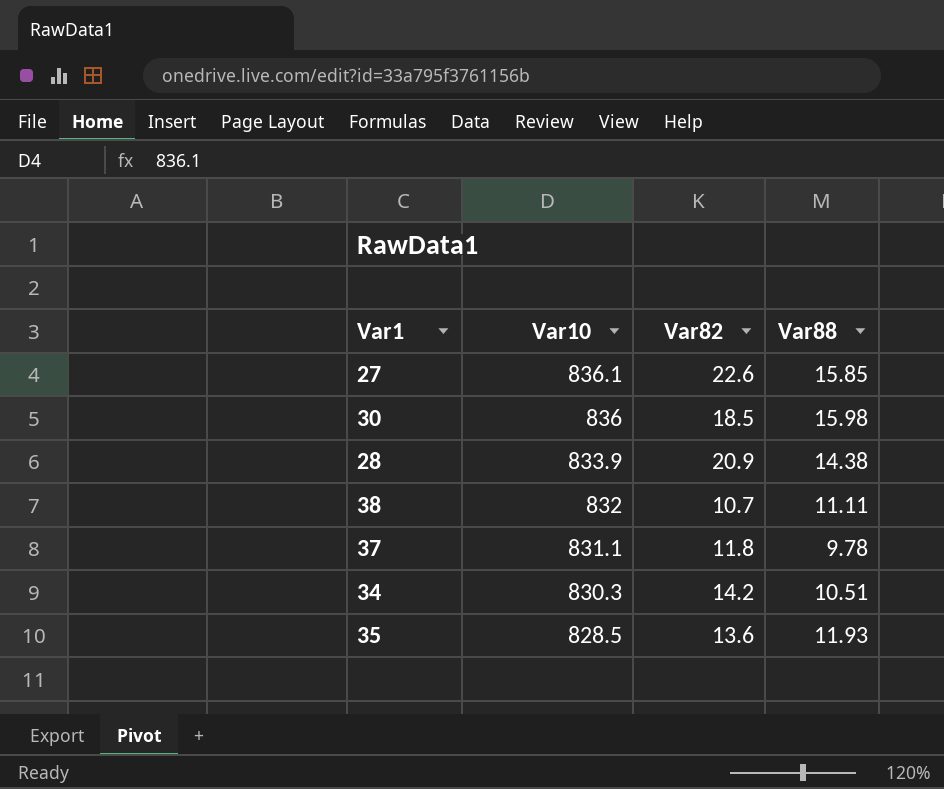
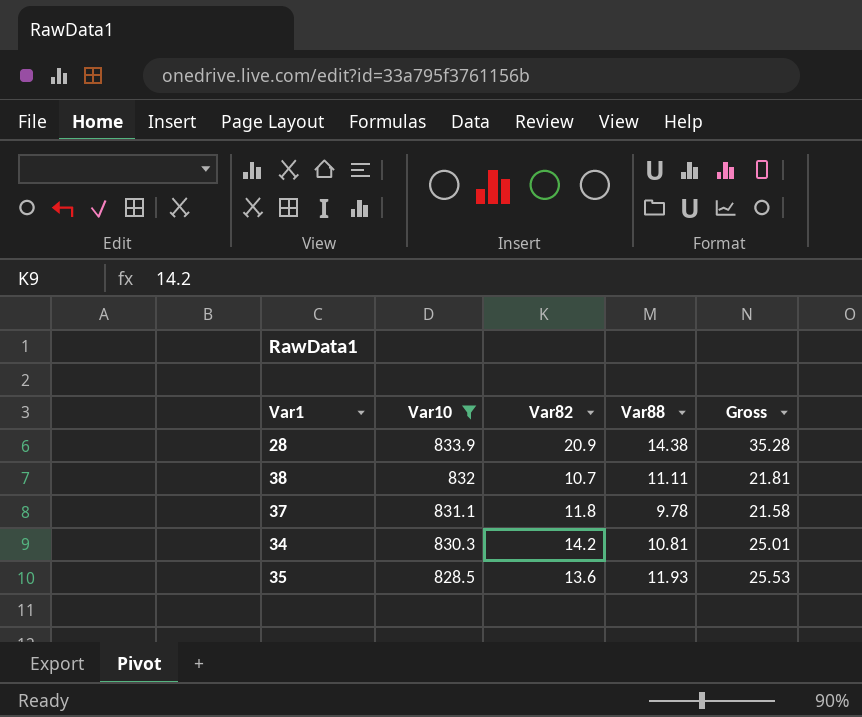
filter: none -> Var10 <= 833.9
column Gross | formula: none -> [Var82] + [Var88]
34 | Var88: 10.51 -> 10.81

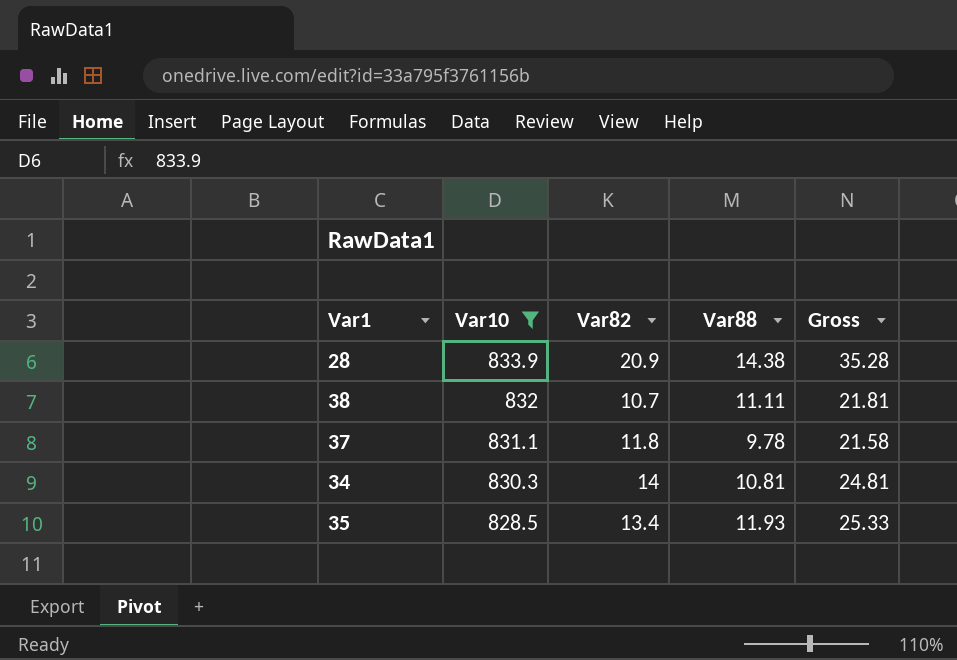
34 | Var82: 14.2 -> 14
34 | Gross: 25.01 -> 24.81
35 | Var82: 13.6 -> 13.4
35 | Gross: 25.53 -> 25.33

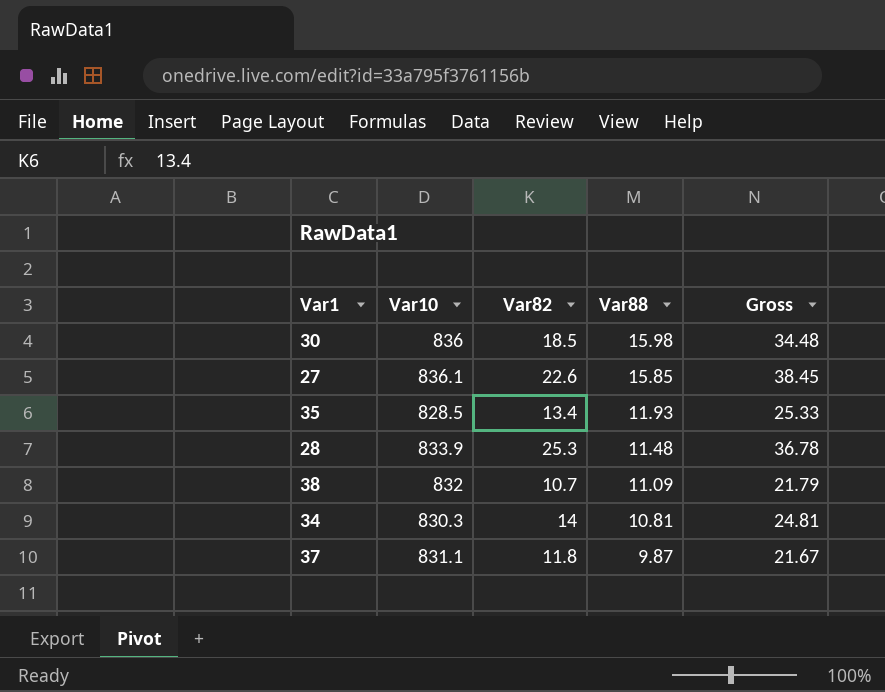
filter: Var10 <= 833.9 -> none
row order: Var10 descending -> Var88 descending
28 | Var82: 20.9 -> 25.3
28 | Var88: 14.38 -> 11.48
28 | Gross: 35.28 -> 36.78
38 | Var88: 11.11 -> 11.09
38 | Gross: 21.81 -> 21.79
37 | Var88: 9.78 -> 9.87
37 | Gross: 21.58 -> 21.67

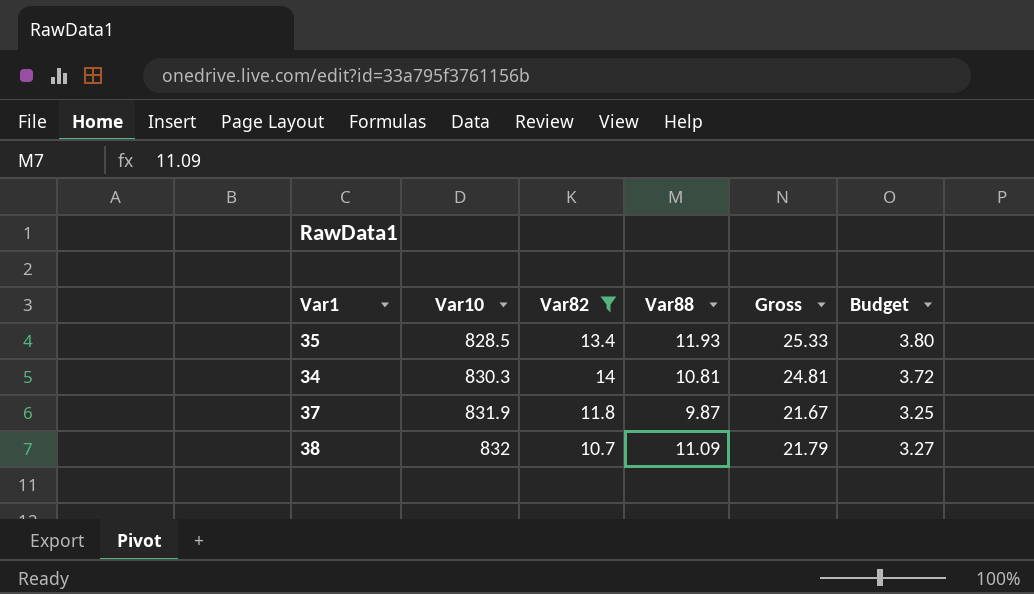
filter: none -> Var82 <= 14
row order: Var88 descending -> Var10 ascending
column Budget | formula: none -> [Gross] * 0.15
37 | Var10: 831.1 -> 831.9

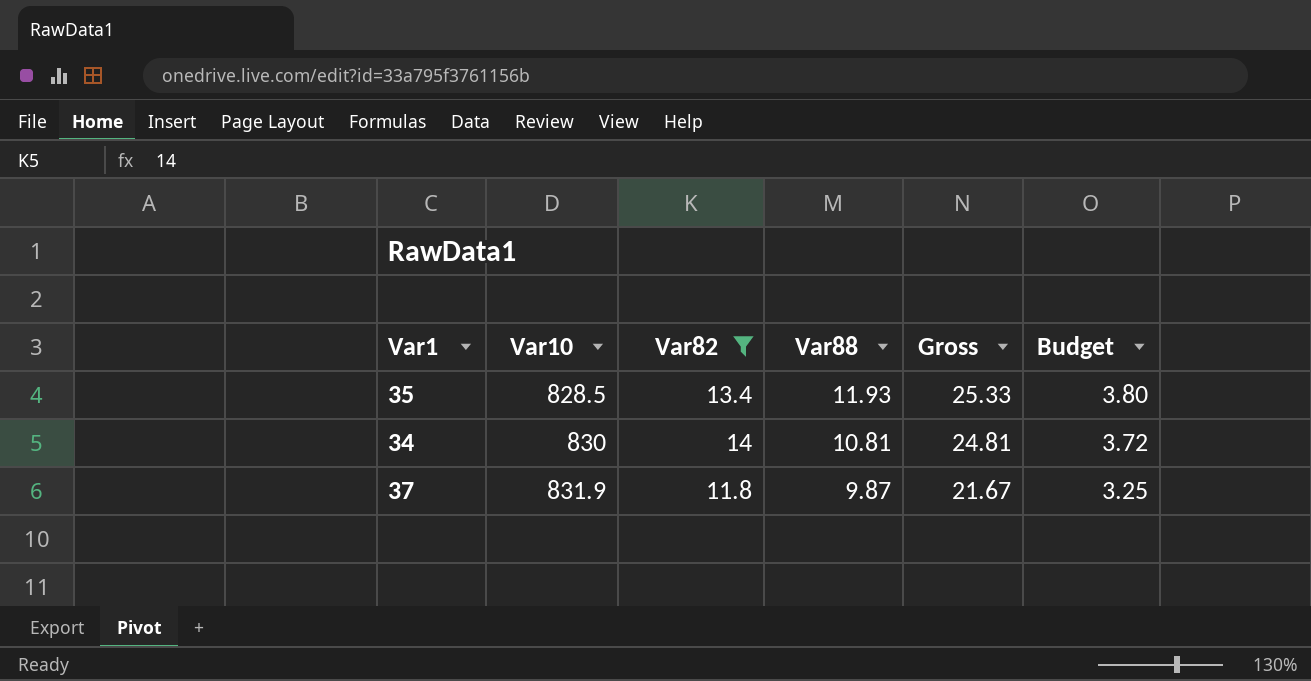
row 38: 832 | 10.7 | 11.09 | 21.79 | 3.27 -> none
34 | Var10: 830.3 -> 830

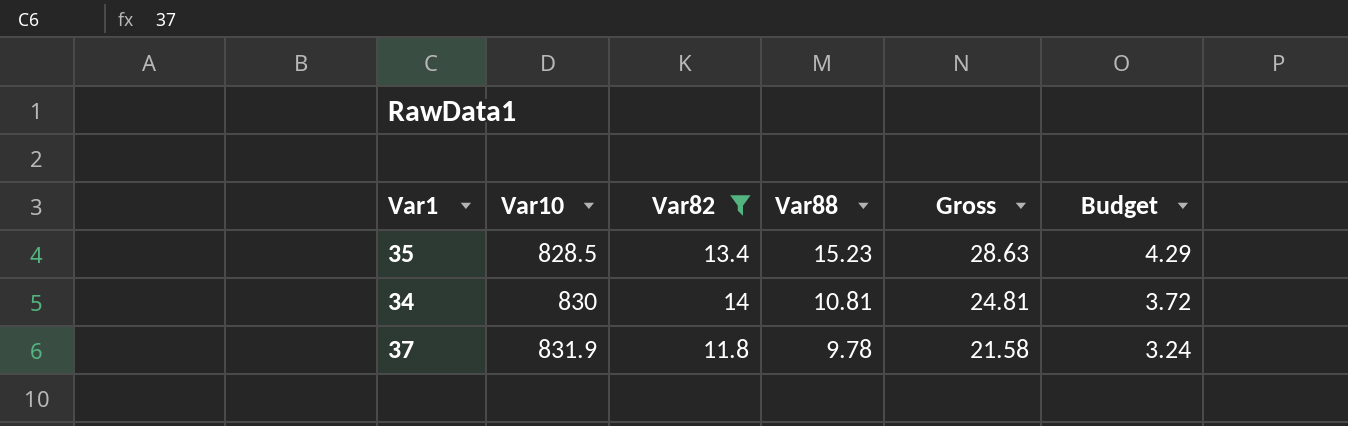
35 | Var88: 11.93 -> 15.23
35 | Gross: 25.33 -> 28.63
35 | Budget: 3.80 -> 4.29
37 | Var88: 9.87 -> 9.78
37 | Gross: 21.67 -> 21.58
37 | Budget: 3.25 -> 3.24

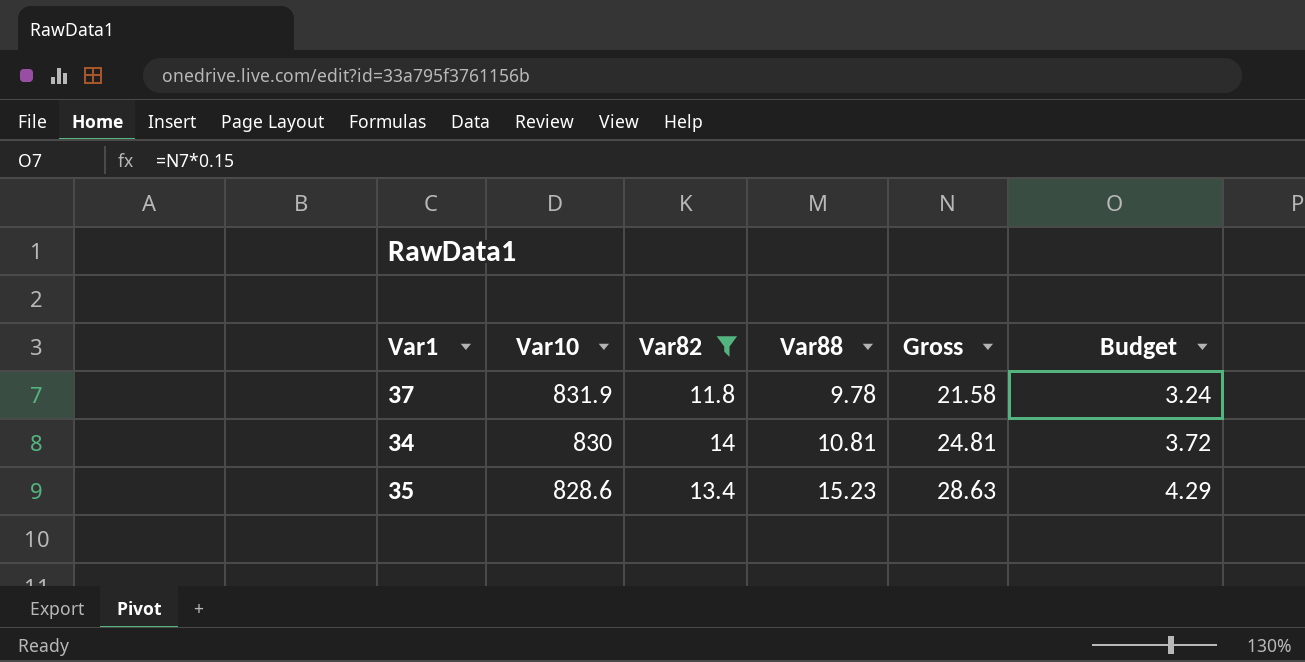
row order: Var10 ascending -> Var10 descending
35 | Var10: 828.5 -> 828.6

